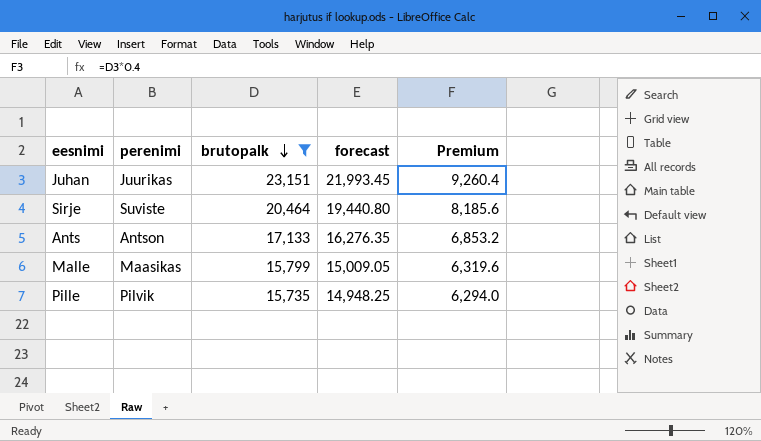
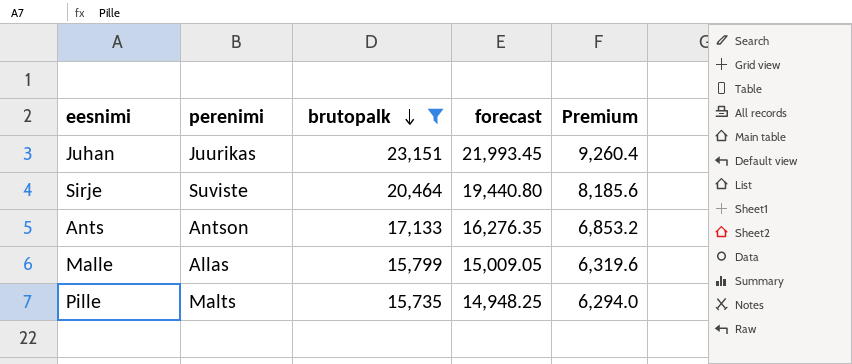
Malle | perenimi: Maasikas -> Allas
Pille | perenimi: Pilvik -> Malts

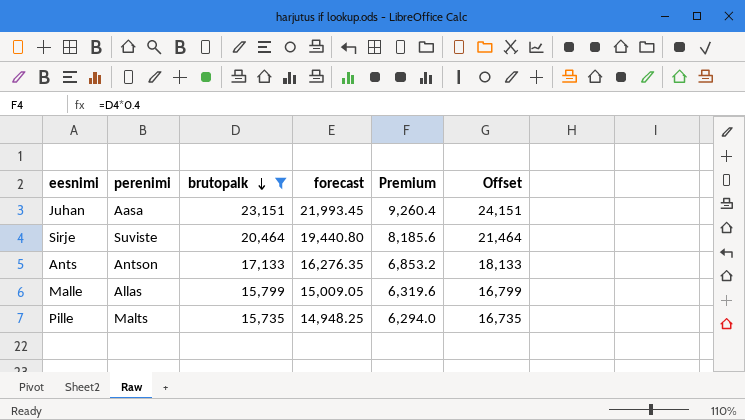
column Offset | formula: none -> [brutopalk] + 1000
Juhan | perenimi: Juurikas -> Aasa

